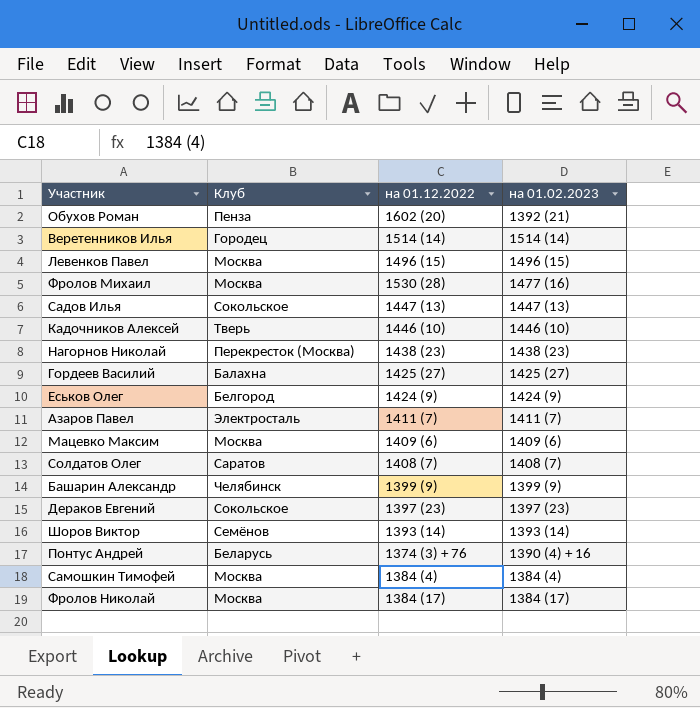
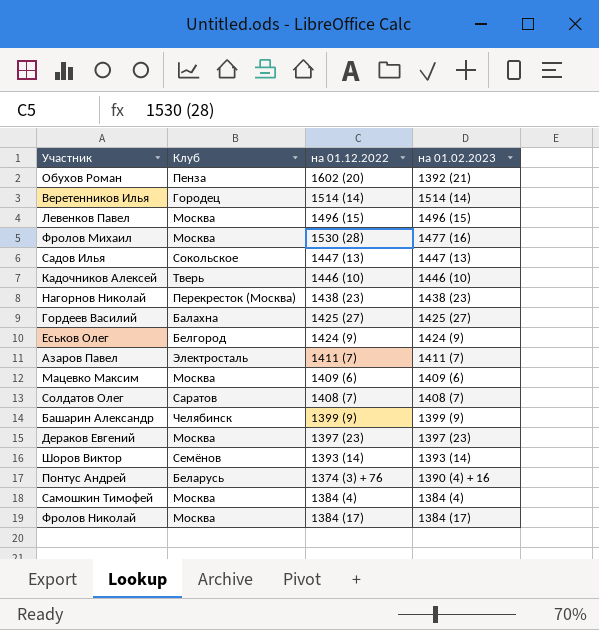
Дераков Евгений | Клуб: Сокольское -> Москва

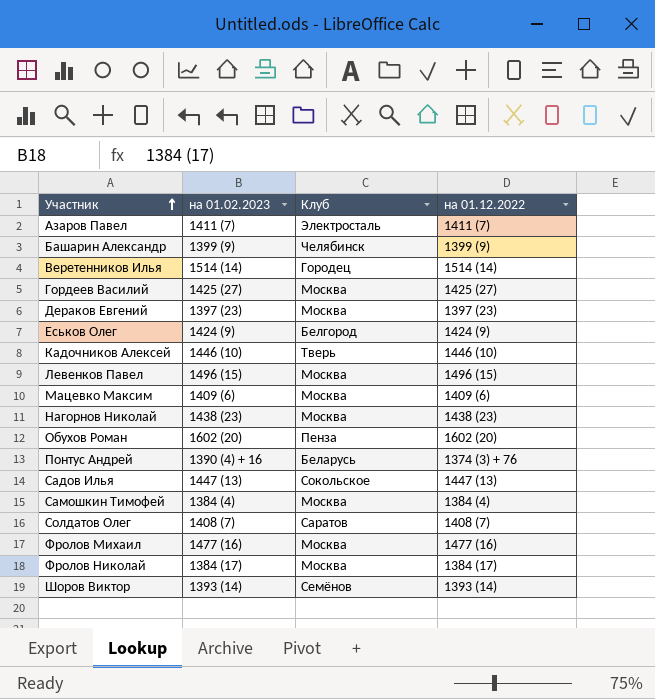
row order: none -> Участник ascending
column на 01.02.2023 | position: 4 -> 2
Гордеев Василий | Клуб: Балахна -> Москва
Нагорнов Николай | Клуб: Перекресток (Москва) -> Москва
Обухов Роман | на 01.02.2023: 1392 (21) -> 1602 (20)
Фролов Михаил | на 01.12.2022: 1530 (28) -> 1477 (16)

